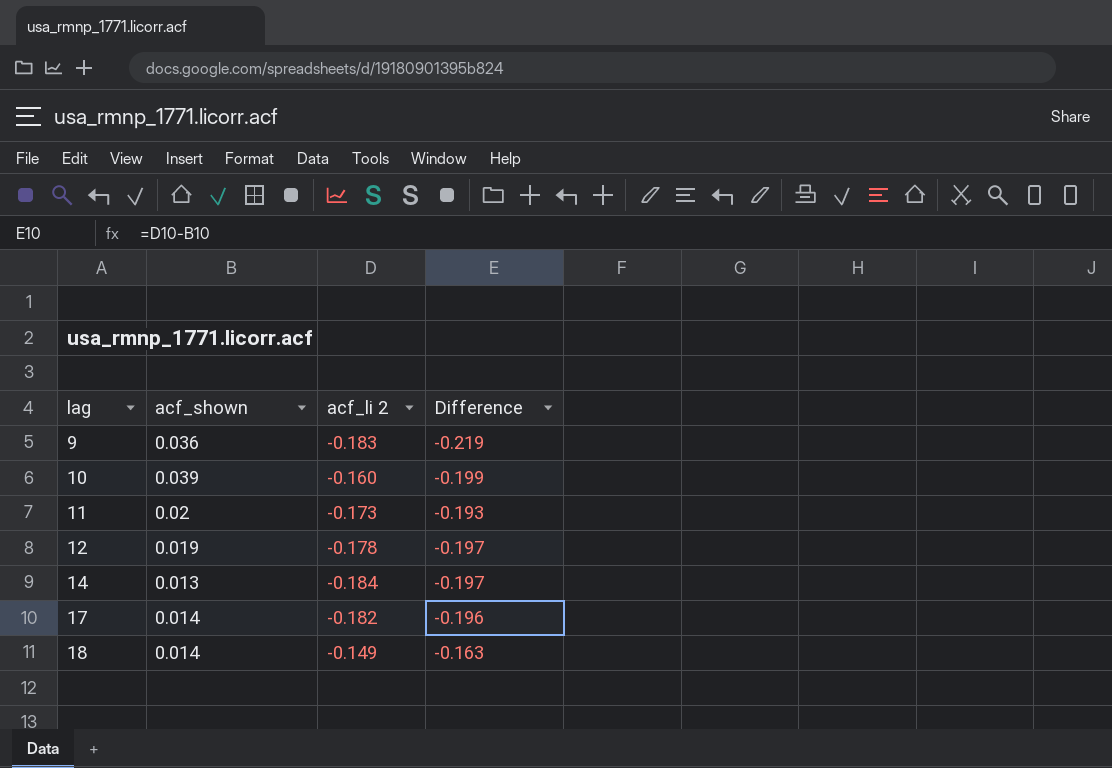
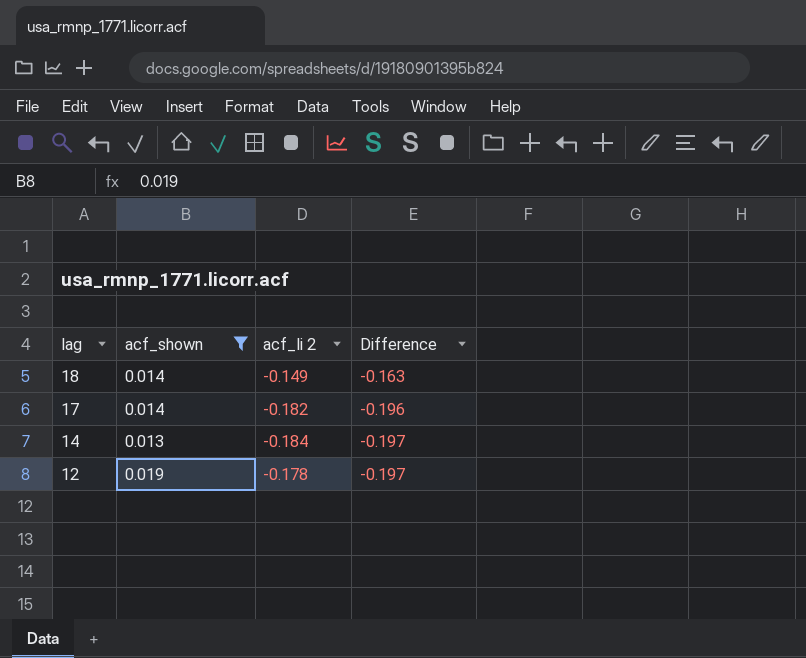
filter: none -> acf_shown <= 0.019
row order: lag ascending -> lag descending

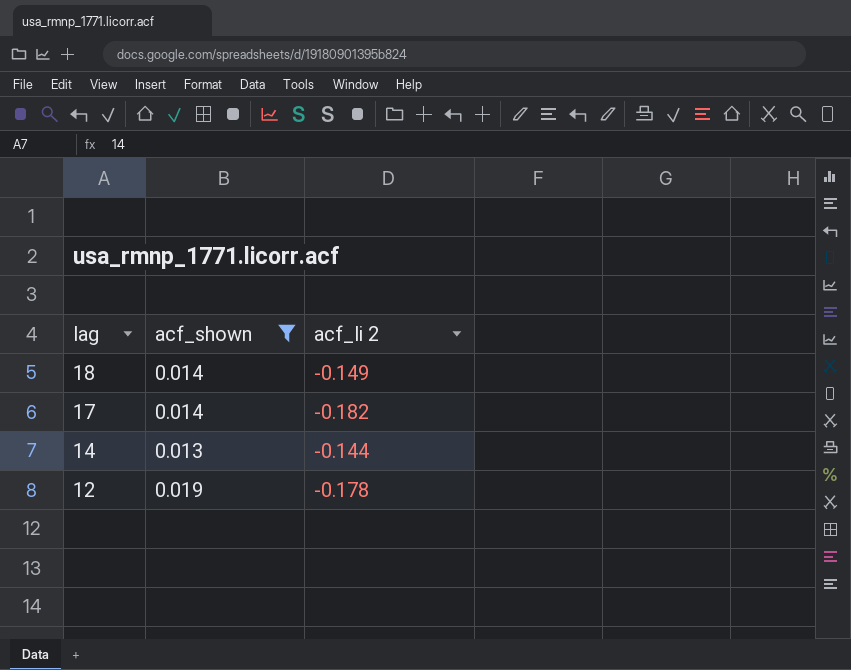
column Difference | formula: [acf_li 2] - [acf_shown] -> none
14 | acf_li 2: -0.184 -> -0.144

